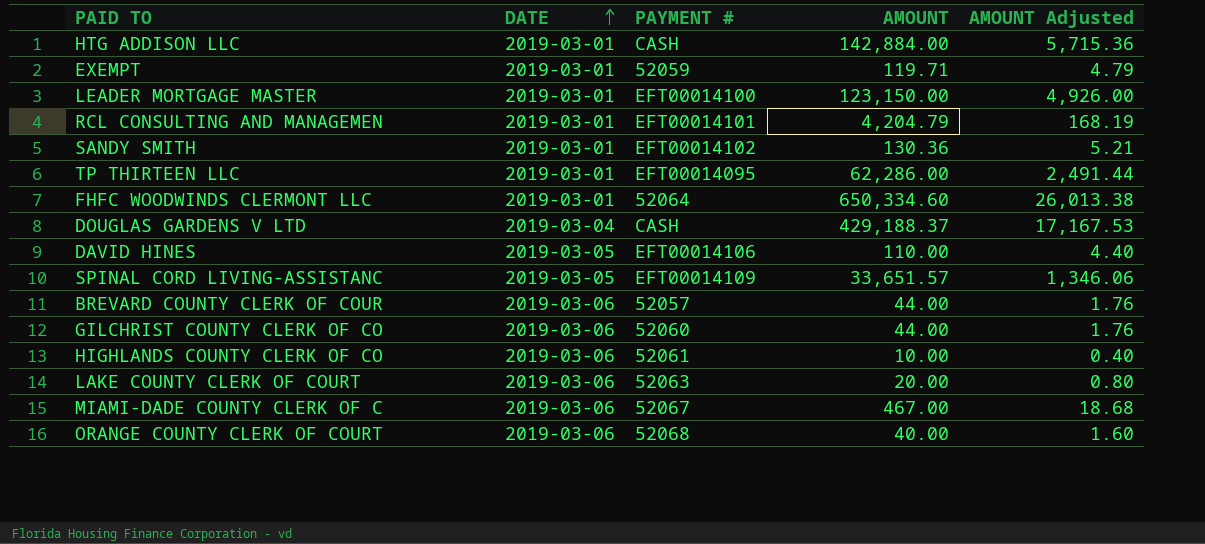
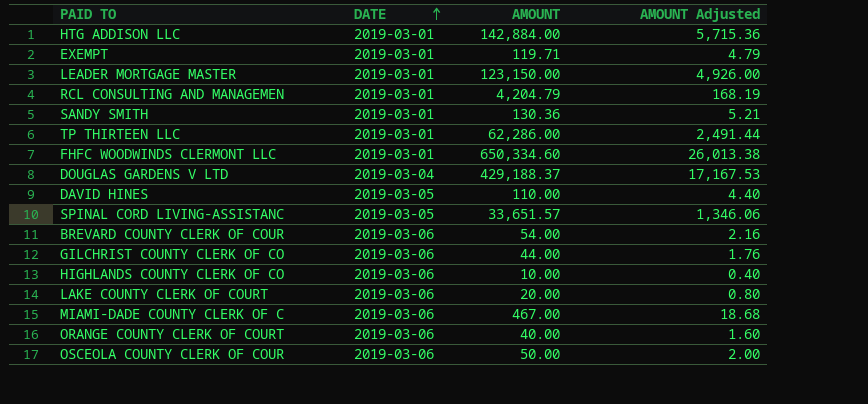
column PAYMENT # | position: 3 -> none
BREVARD COUNTY CLERK OF COUR | AMOUNT: 44.00 -> 54.00
BREVARD COUNTY CLERK OF COUR | AMOUNT Adjusted: 1.76 -> 2.16
row OSCEOLA COUNTY CLERK OF COUR: none -> 2019-03-06 | 50.00 | 2.00

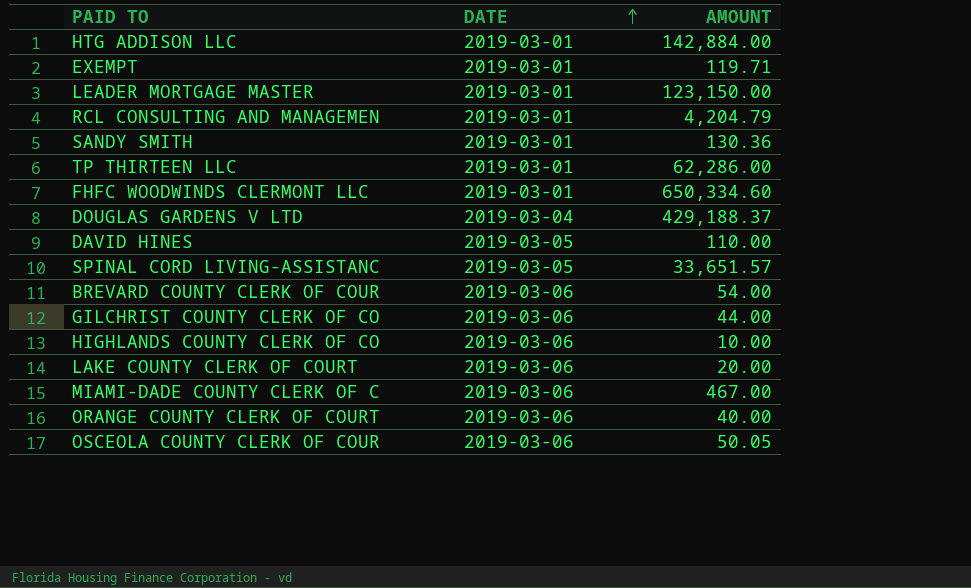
column AMOUNT Adjusted | formula: [AMOUNT] * 0.04 -> none
OSCEOLA COUNTY CLERK OF COUR | AMOUNT: 50.00 -> 50.05

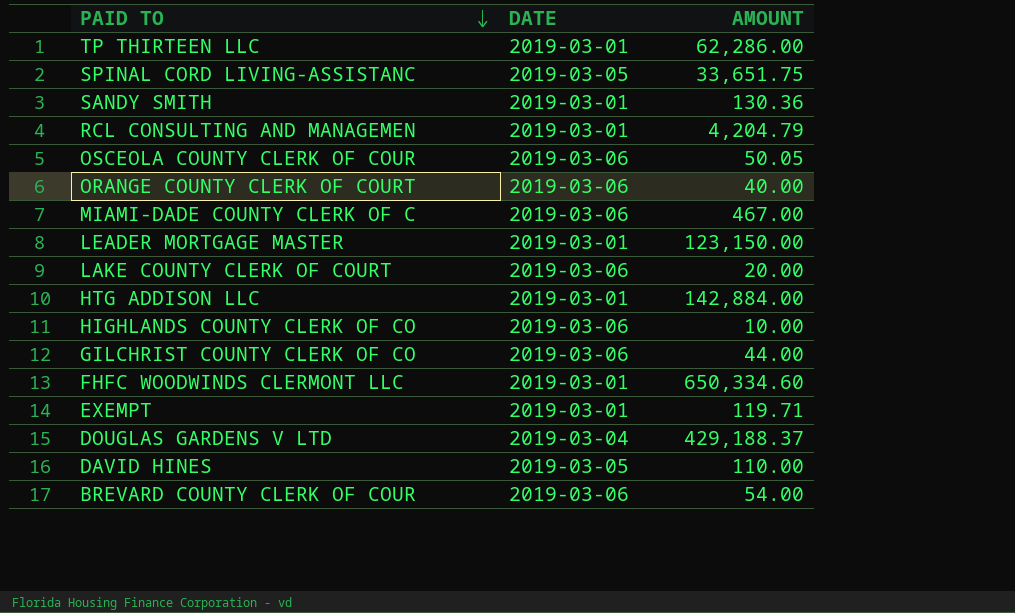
row order: DATE ascending -> PAID TO descending
SPINAL CORD LIVING-ASSISTANC | AMOUNT: 33,651.57 -> 33,651.75

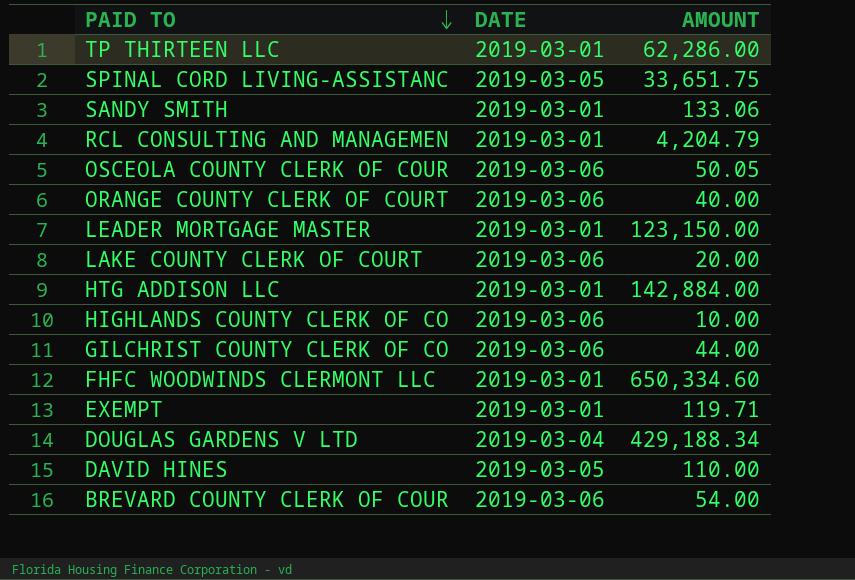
row MIAMI-DADE COUNTY CLERK OF C: 2019-03-06 | 467.00 -> none
SANDY SMITH | AMOUNT: 130.36 -> 133.06
DOUGLAS GARDENS V LTD | AMOUNT: 429,188.37 -> 429,188.34

